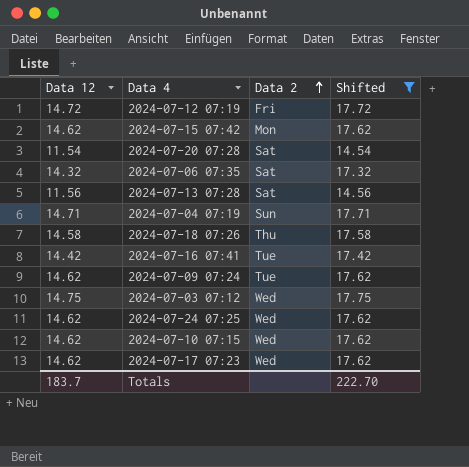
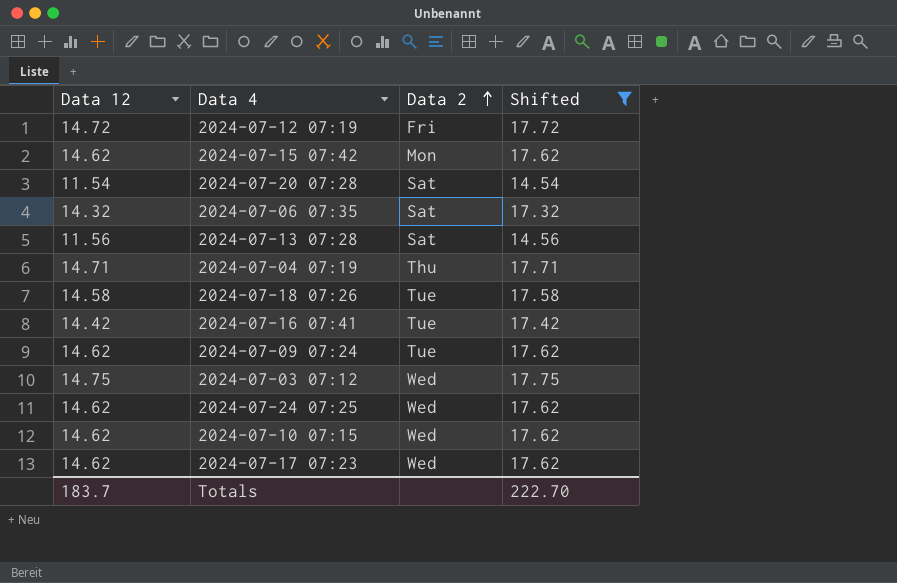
2024-07-04 07:19 | Data 2: Sun -> Thu
2024-07-18 07:26 | Data 2: Thu -> Tue

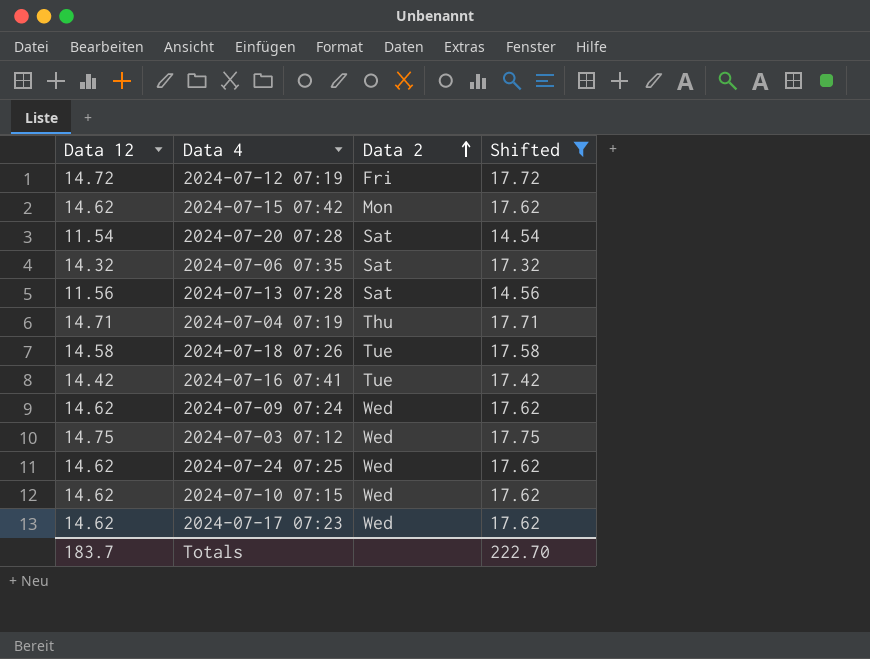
2024-07-09 07:24 | Data 2: Tue -> Wed

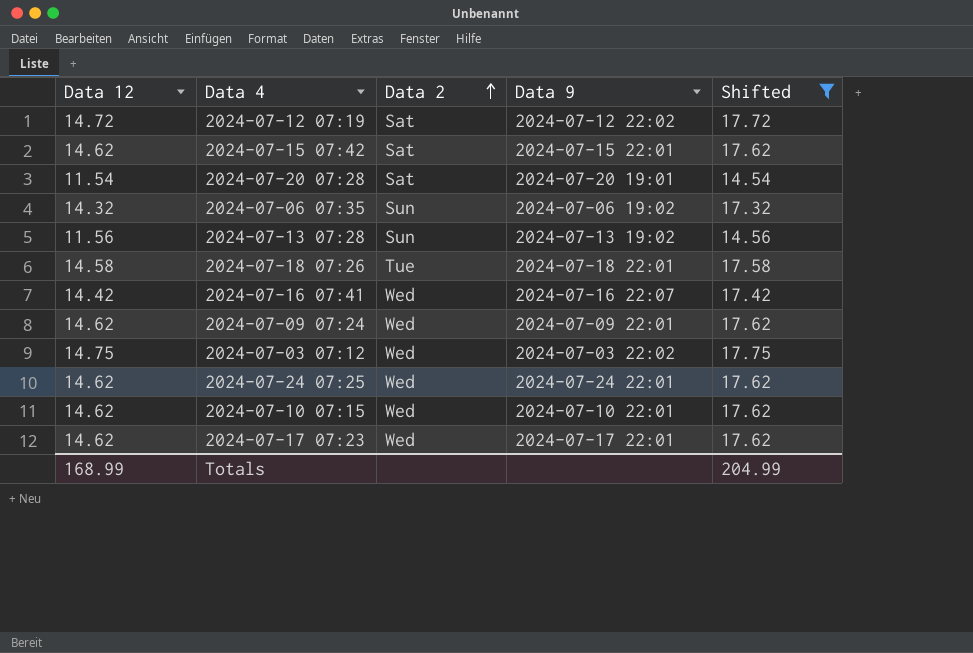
column Data 9 | position: none -> 4
row 2024-07-04 07:19: 14.71 | Thu | 17.71 -> none
2024-07-12 07:19 | Data 2: Fri -> Sat
2024-07-15 07:42 | Data 2: Mon -> Sat
2024-07-06 07:35 | Data 2: Sat -> Sun
2024-07-13 07:28 | Data 2: Sat -> Sun
2024-07-16 07:41 | Data 2: Tue -> Wed
Totals | Data 12: 183.7 -> 168.99
Totals | Shifted: 222.70 -> 204.99

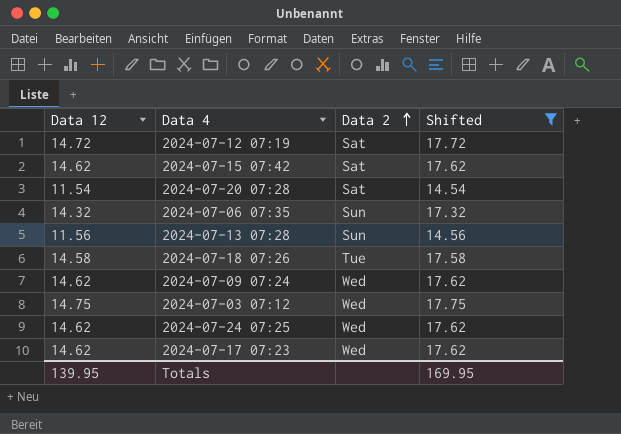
column Data 9 | position: 4 -> none
row 2024-07-16 07:41: 14.42 | Wed | 2024-07-16 22:07 | 17.42 -> none
row 2024-07-10 07:15: 14.62 | Wed | 2024-07-10 22:01 | 17.62 -> none
Totals | Data 12: 168.99 -> 139.95
Totals | Shifted: 204.99 -> 169.95

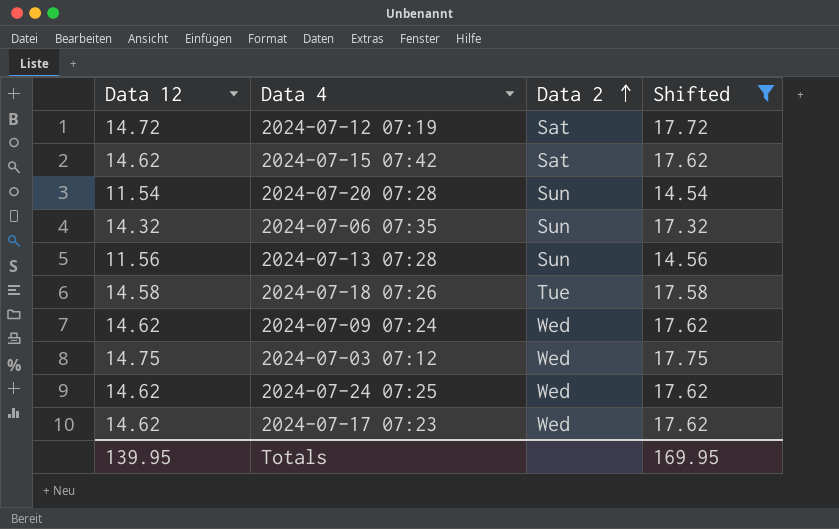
2024-07-20 07:28 | Data 2: Sat -> Sun

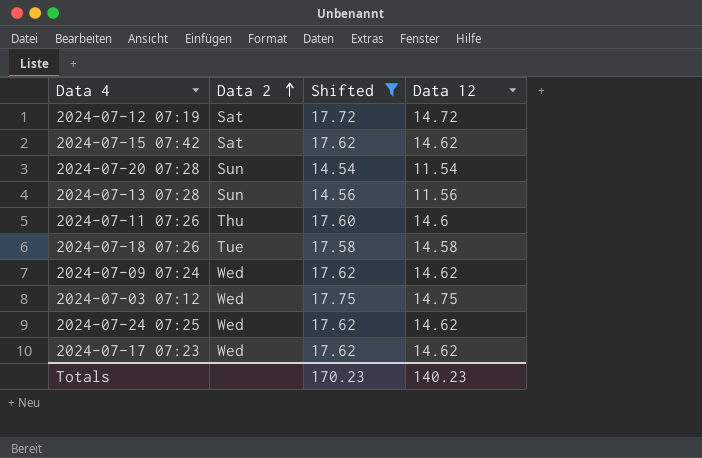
column Data 12 | position: 1 -> 4
row 2024-07-06 07:35: 14.32 | Sun | 17.32 -> none
row 2024-07-11 07:26: none -> Thu | 17.60 | 14.6
Totals | Shifted: 169.95 -> 170.23
Totals | Data 12: 139.95 -> 140.23

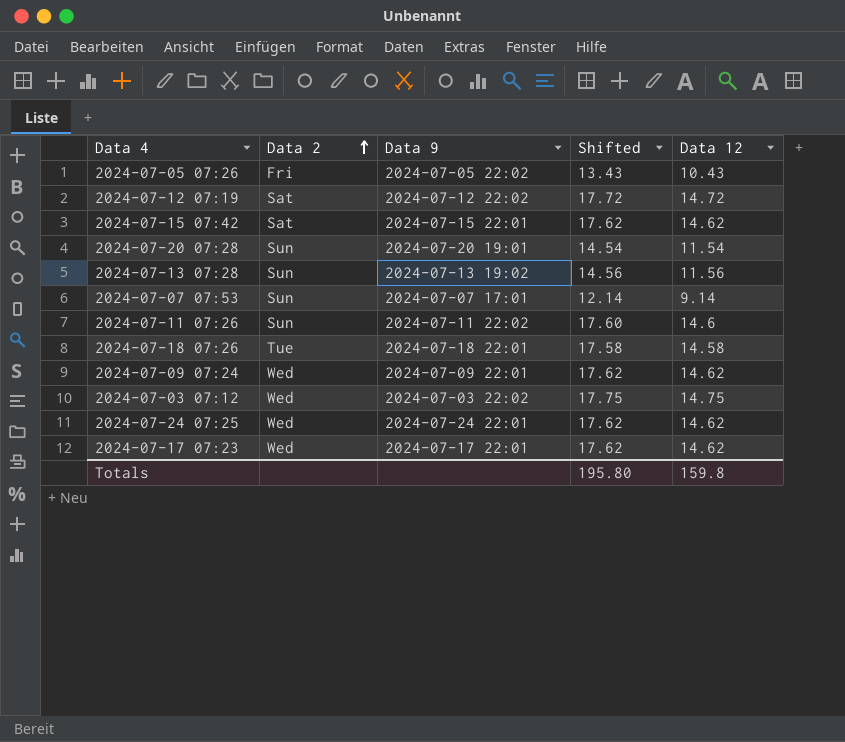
filter: Shifted >= 14.54 -> none
column Data 9 | position: none -> 3
2024-07-11 07:26 | Data 2: Thu -> Sun
Totals | Shifted: 170.23 -> 195.80
Totals | Data 12: 140.23 -> 159.8

